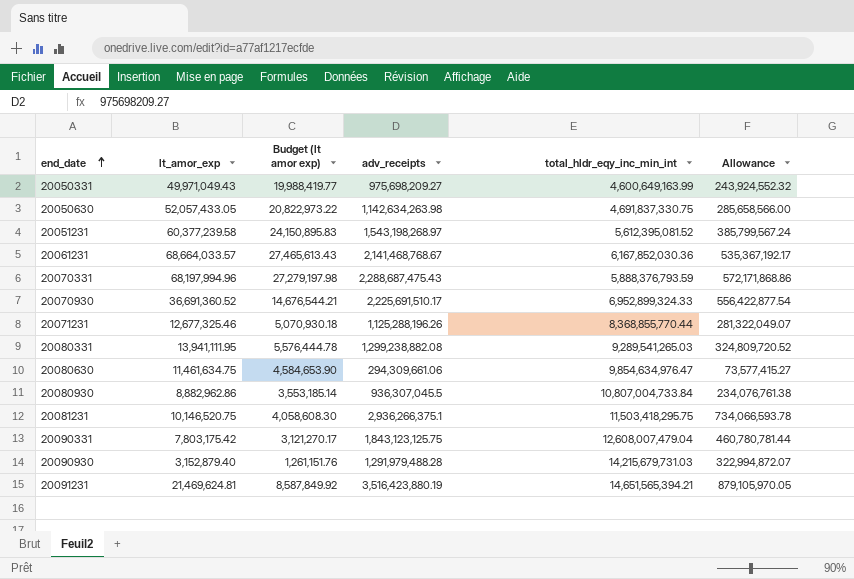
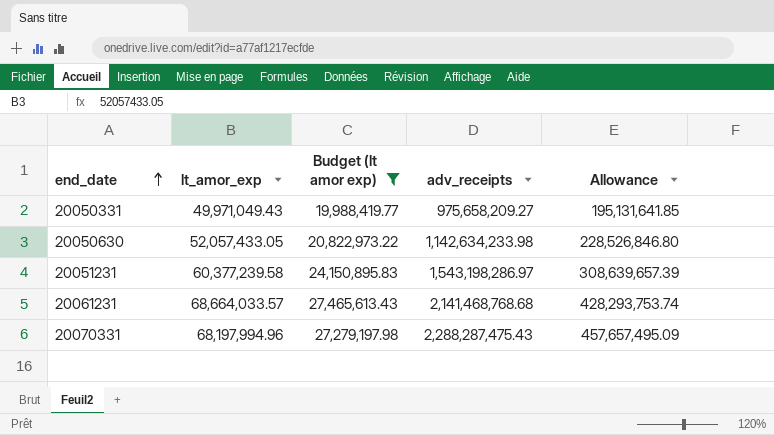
filter: none -> Budget (lt amor exp) >= 19,988,419.77
column total_hldr_eqy_inc_min_int | position: 5 -> none
column Allowance | formula: [adv_receipts] * 0.25 -> [adv_receipts] * 0.2
20050331 | adv_receipts: 975,698,209.27 -> 975,658,209.27
20050630 | adv_receipts: 1,142,634,263.98 -> 1,142,634,233.98
20051231 | adv_receipts: 1,543,198,268.97 -> 1,543,198,286.97
20061231 | adv_receipts: 2,141,468,768.67 -> 2,141,468,768.68
20070331 | adv_receipts: 2,288,687,475.43 -> 2,288,287,475.43

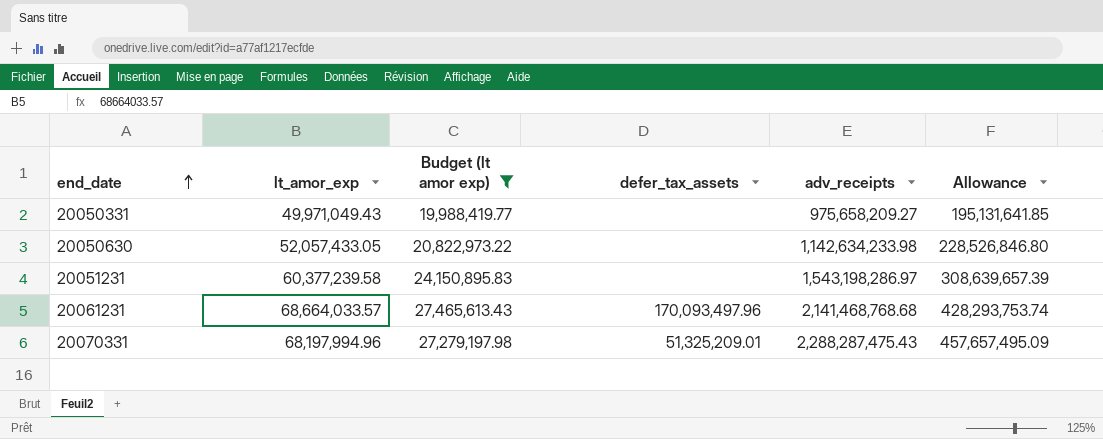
column defer_tax_assets | position: none -> 4

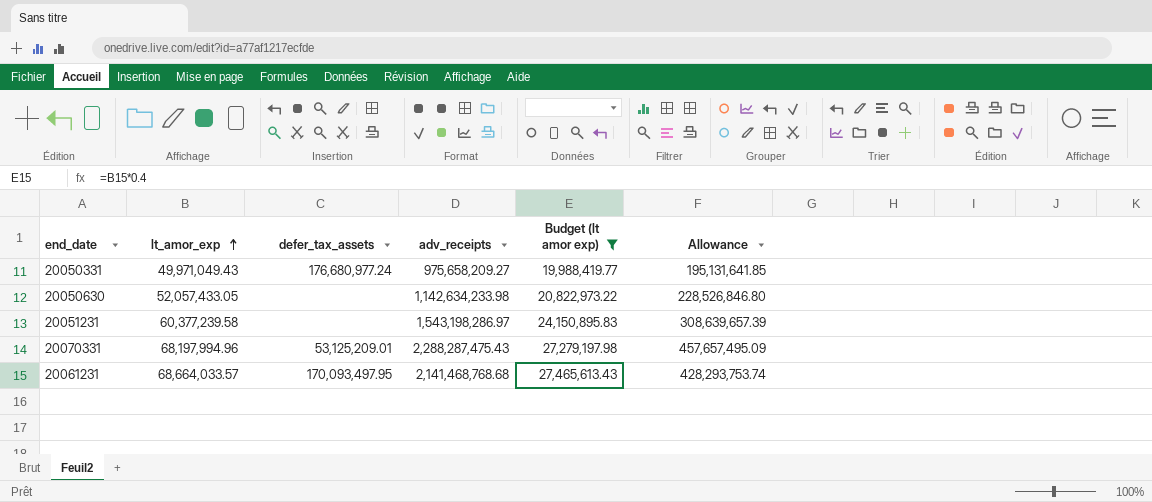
row order: end_date ascending -> lt_amor_exp ascending
column Budget (lt amor exp) | position: 3 -> 5
20050331 | defer_tax_assets: none -> 176,680,977.24
20070331 | defer_tax_assets: 51,325,209.01 -> 53,125,209.01
20061231 | defer_tax_assets: 170,093,497.96 -> 170,093,497.95

